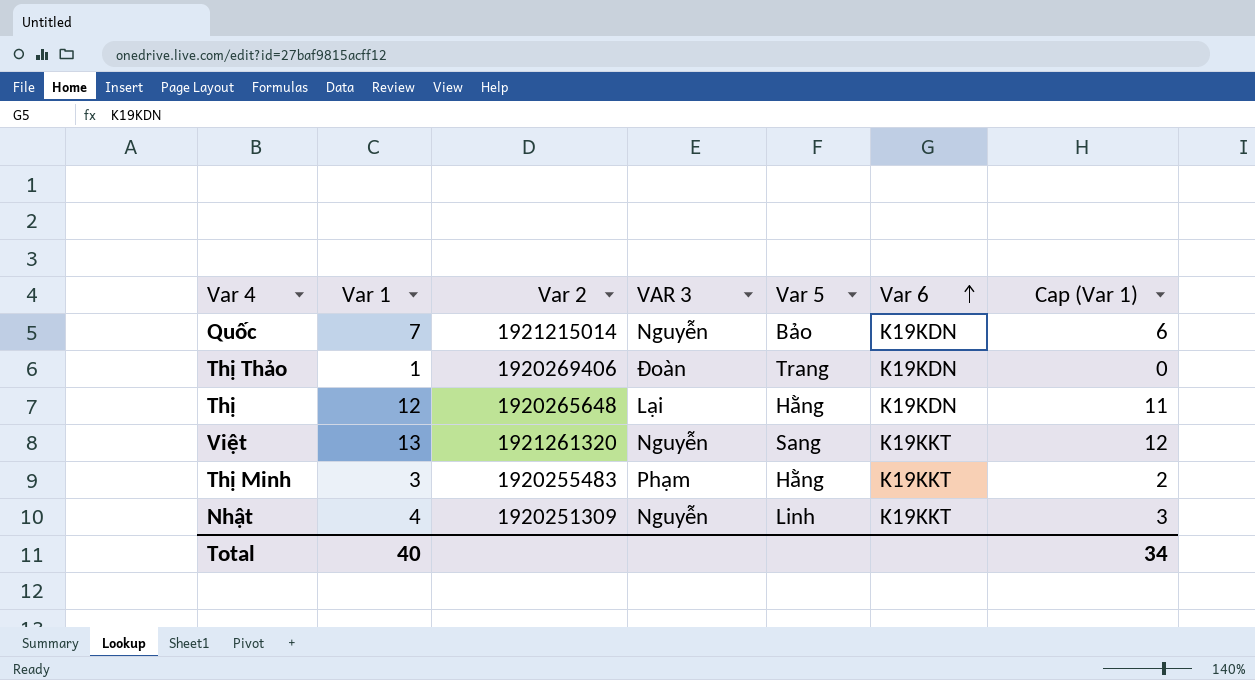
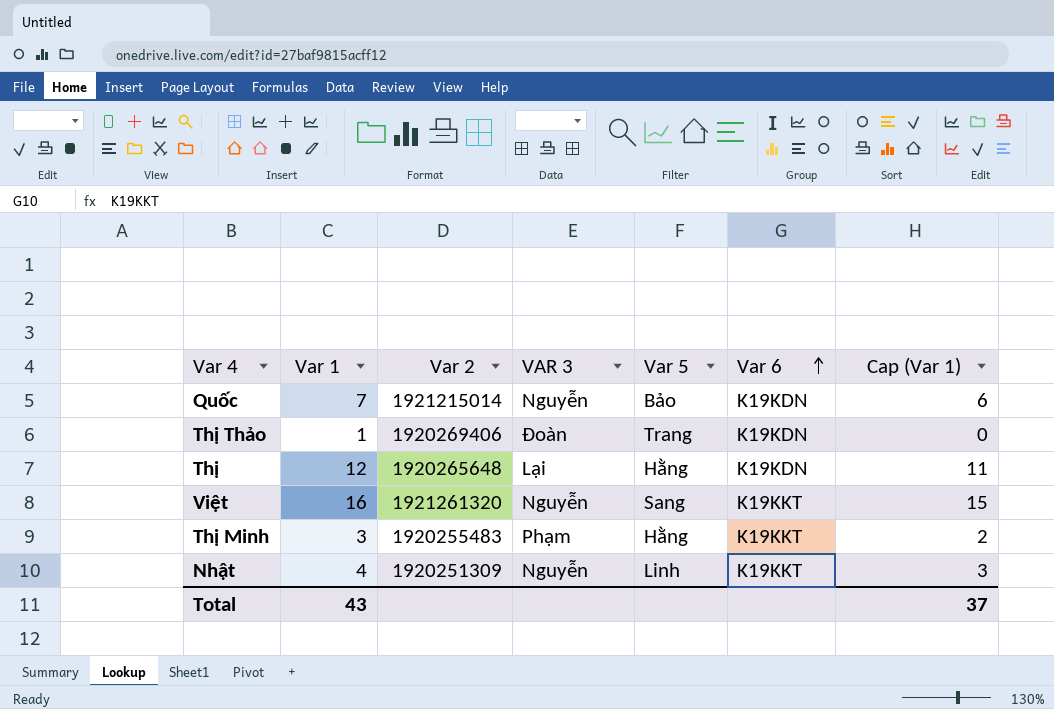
Việt | Var 1: 13 -> 16
Việt | Cap (Var 1): 12 -> 15
Total | Var 1: 40 -> 43
Total | Cap (Var 1): 34 -> 37

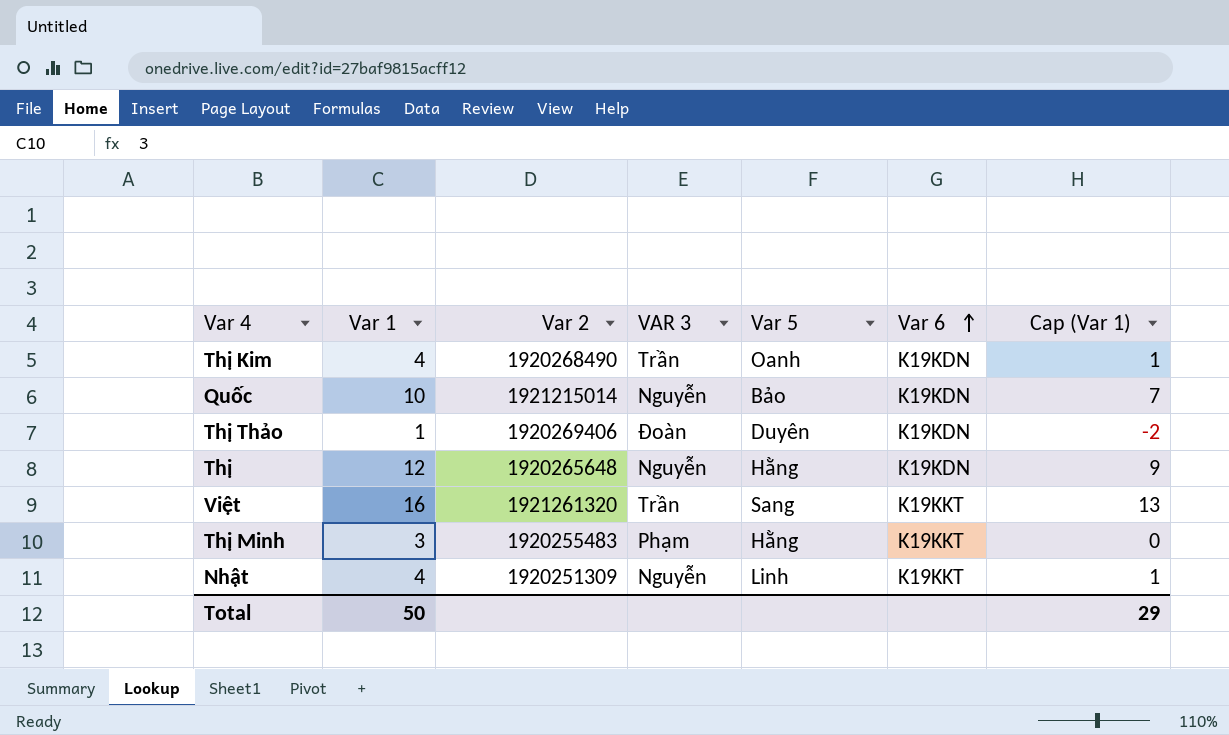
column Cap (Var 1) | formula: [Var 1] - 1 -> [Var 1] - 3
row Thị Kim: none -> 4 | 1920268490 | Trần | Oanh | K19KDN | 1
Quốc | Var 1: 7 -> 10
Thị Thảo | Var 5: Trang -> Duyên
Thị | VAR 3: Lại -> Nguyễn
Việt | VAR 3: Nguyễn -> Trần
Total | Var 1: 43 -> 50
Total | Cap (Var 1): 37 -> 29

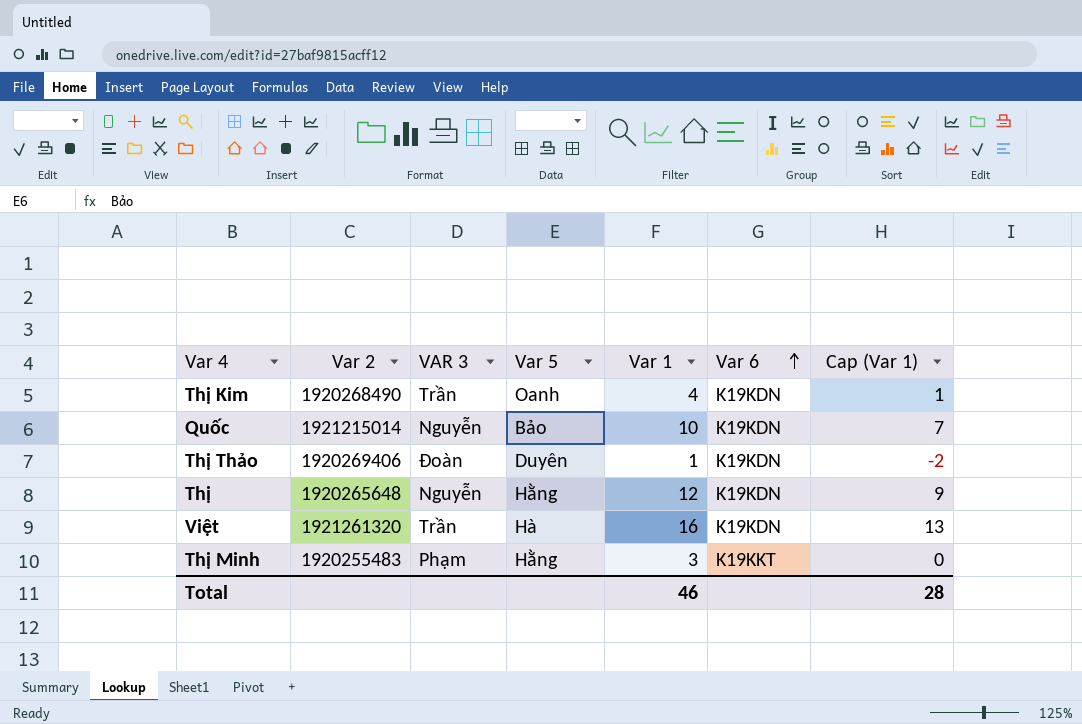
column Var 1 | position: 2 -> 5
row Nhật: 4 | 1920251309 | Nguyễn | Linh | K19KKT | 1 -> none
Việt | Var 5: Sang -> Hà
Việt | Var 6: K19KKT -> K19KDN
Total | Var 1: 50 -> 46
Total | Cap (Var 1): 29 -> 28

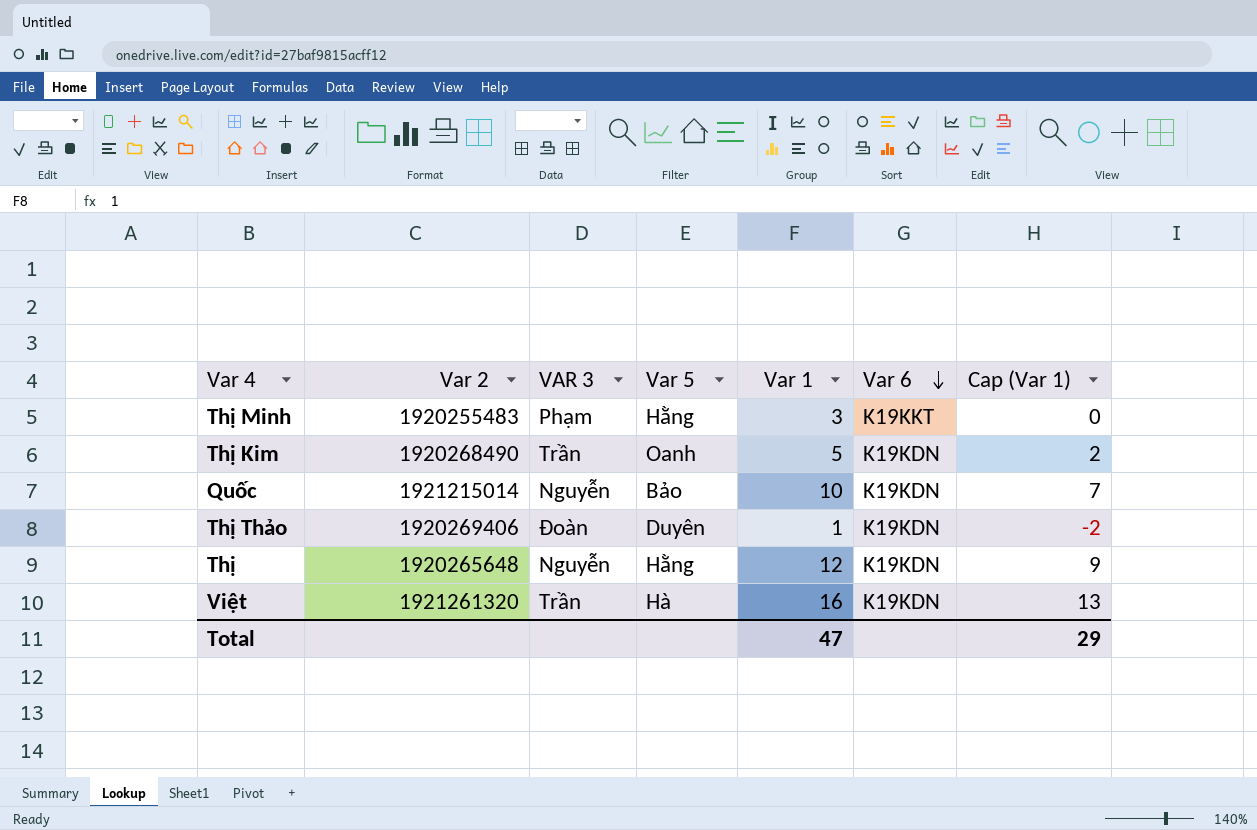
row order: Var 6 ascending -> Var 6 descending
Thị Kim | Var 1: 4 -> 5
Thị Kim | Cap (Var 1): 1 -> 2
Total | Var 1: 46 -> 47
Total | Cap (Var 1): 28 -> 29

